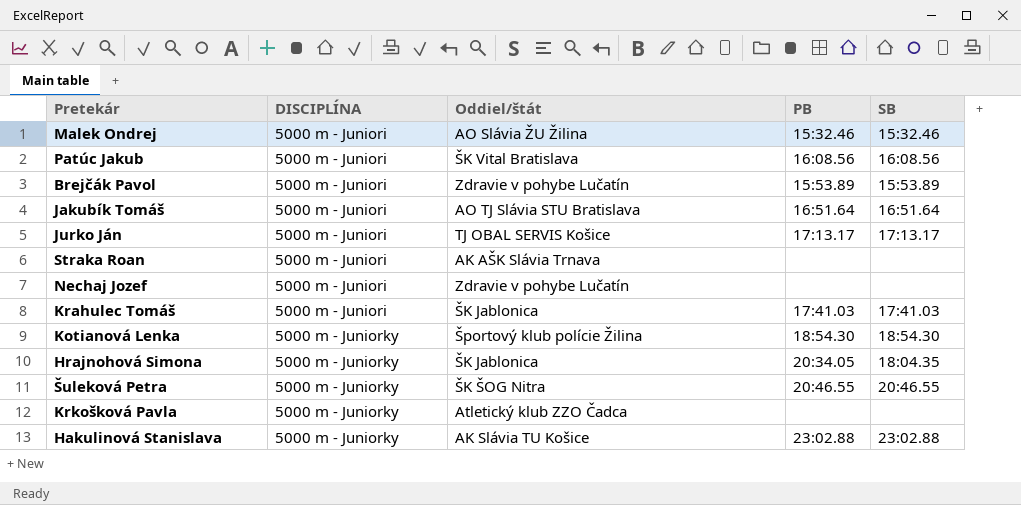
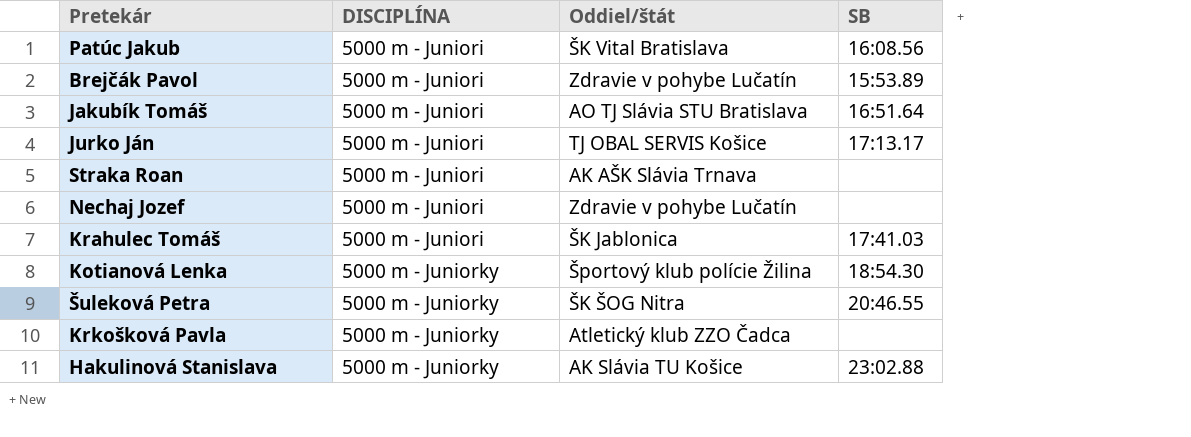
column PB | position: 4 -> none
row Malek Ondrej: 5000 m - Juniori | AO Slávia ŽU Žilina | 15:32.46 | 15:32.46 -> none
row Hrajnohová Simona: 5000 m - Juniorky | ŠK Jablonica | 20:34.05 | 18:04.35 -> none

